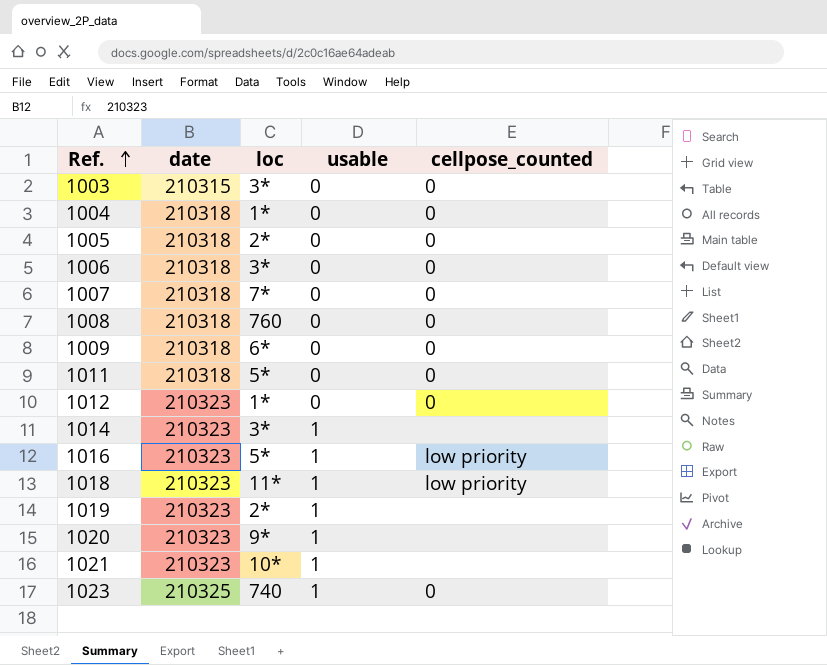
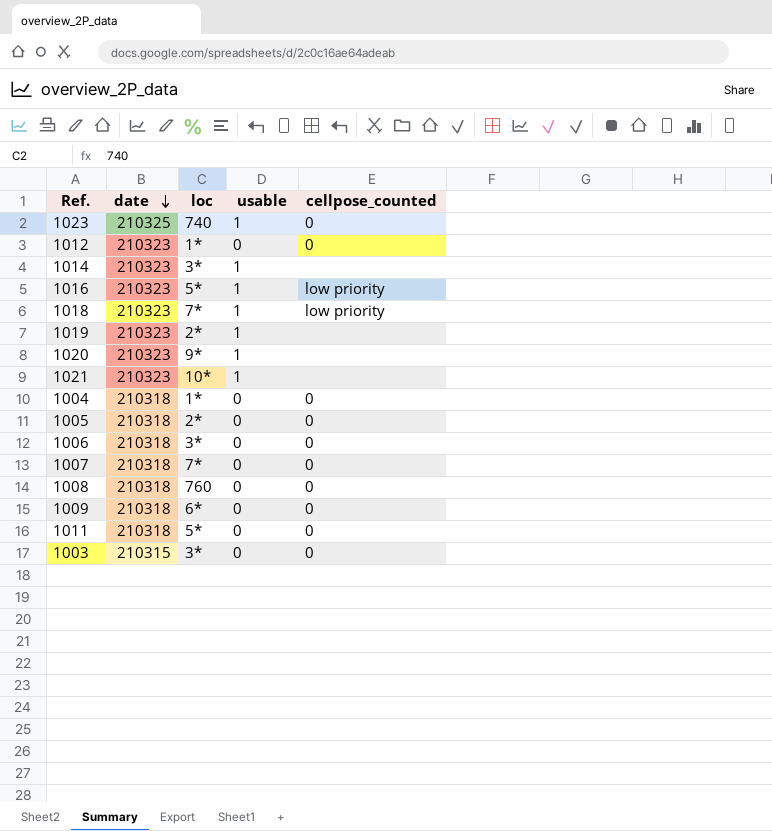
row order: Ref. ascending -> date descending
1018 | loc: 11* -> 7*

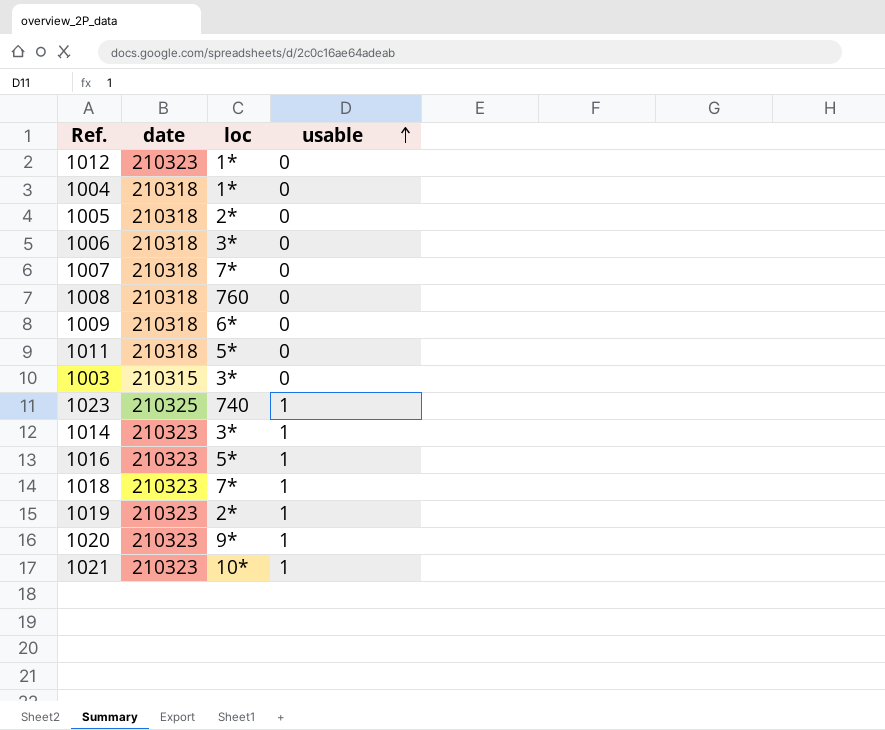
row order: date descending -> usable ascending
column cellpose_counted | position: 5 -> none

